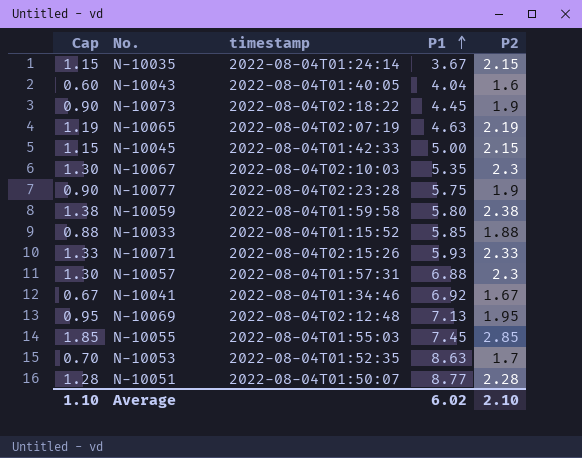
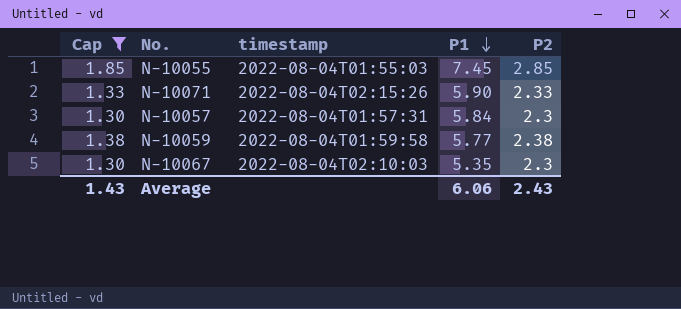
filter: none -> Cap >= 1.30
row order: P1 ascending -> P1 descending
N-10071 | P1: 5.93 -> 5.90
N-10057 | P1: 6.88 -> 5.84
N-10059 | P1: 5.80 -> 5.77
Average | Cap: 1.10 -> 1.43
Average | P1: 6.02 -> 6.06
Average | P2: 2.10 -> 2.43

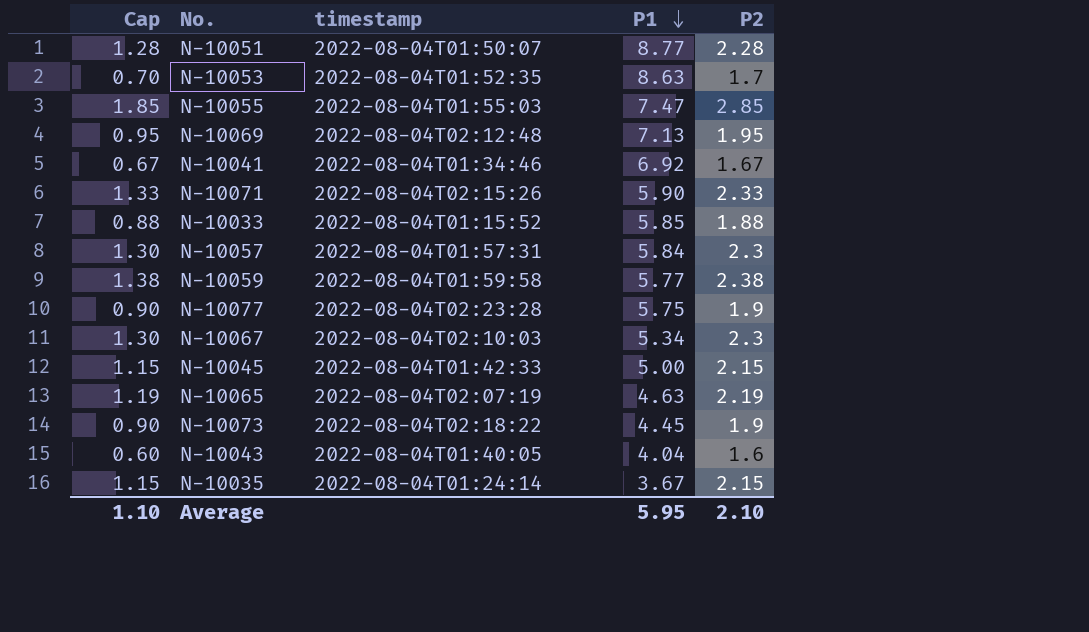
filter: Cap >= 1.30 -> none
N-10055 | P1: 7.45 -> 7.47
N-10067 | P1: 5.35 -> 5.34
Average | Cap: 1.43 -> 1.10
Average | P1: 6.06 -> 5.95
Average | P2: 2.43 -> 2.10

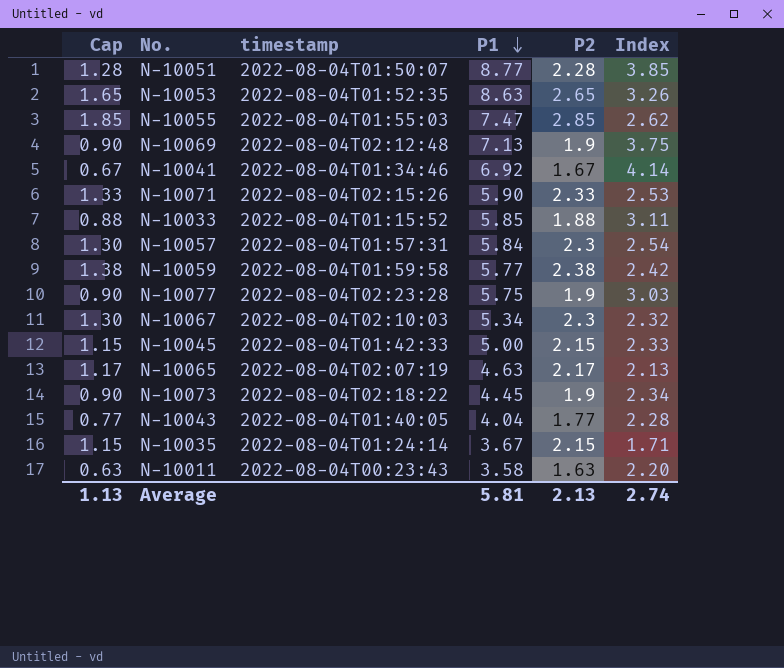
column Index | formula: none -> [P1] / [P2]
N-10053 | Cap: 0.70 -> 1.65
N-10053 | P2: 1.7 -> 2.65
N-10069 | Cap: 0.95 -> 0.90
N-10069 | P2: 1.95 -> 1.9
N-10065 | Cap: 1.19 -> 1.17
N-10065 | P2: 2.19 -> 2.17
N-10043 | Cap: 0.60 -> 0.77
N-10043 | P2: 1.6 -> 1.77
row N-10011: none -> 0.63 | 2022-08-04T00:23:43 | 3.58 | 1.63 | 2.20
Average | Cap: 1.10 -> 1.13
Average | P1: 5.95 -> 5.81
Average | P2: 2.10 -> 2.13

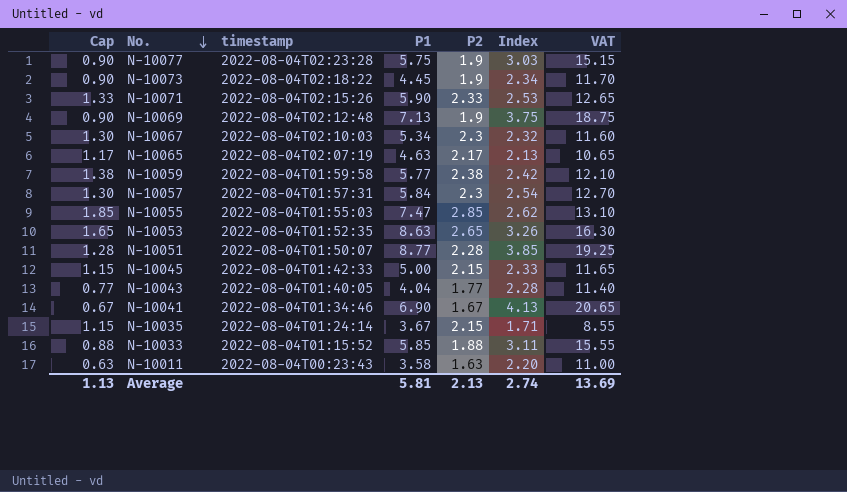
row order: P1 descending -> No. descending
column VAT | formula: none -> [Index] * 5
N-10041 | P1: 6.92 -> 6.90
N-10041 | Index: 4.14 -> 4.13

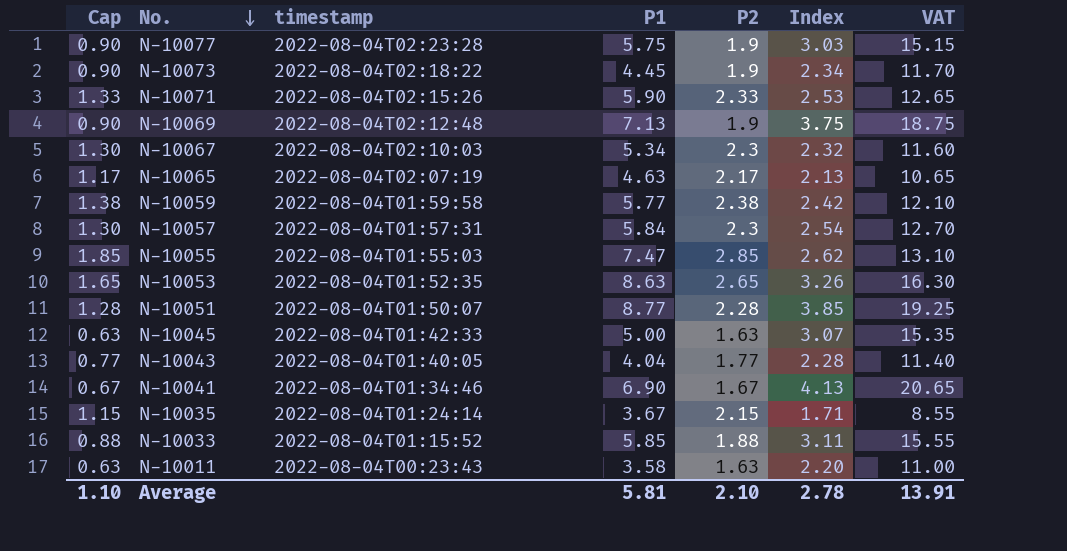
N-10045 | Cap: 1.15 -> 0.63
N-10045 | P2: 2.15 -> 1.63
N-10045 | Index: 2.33 -> 3.07
N-10045 | VAT: 11.65 -> 15.35
Average | Cap: 1.13 -> 1.10
Average | P2: 2.13 -> 2.10
Average | Index: 2.74 -> 2.78
Average | VAT: 13.69 -> 13.91

